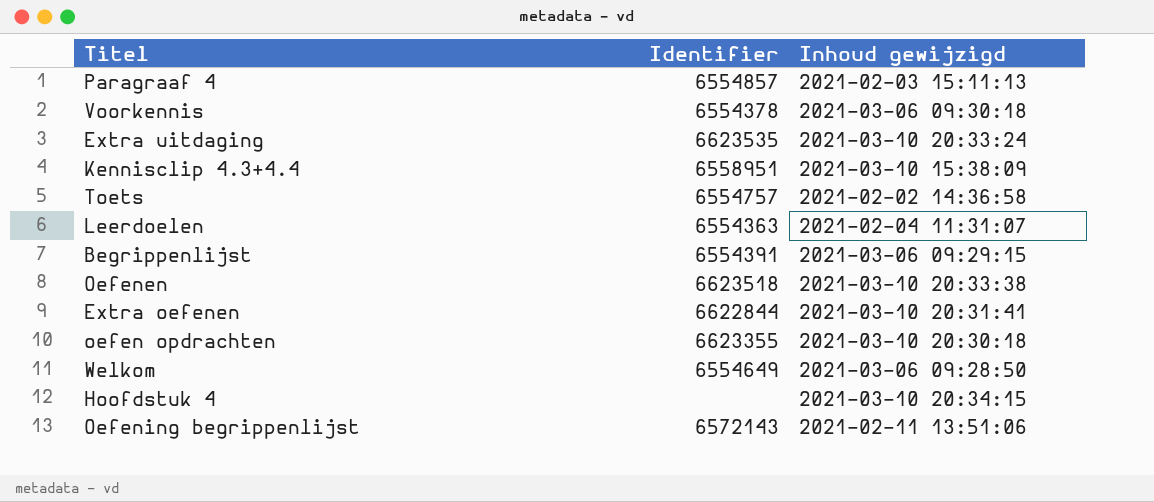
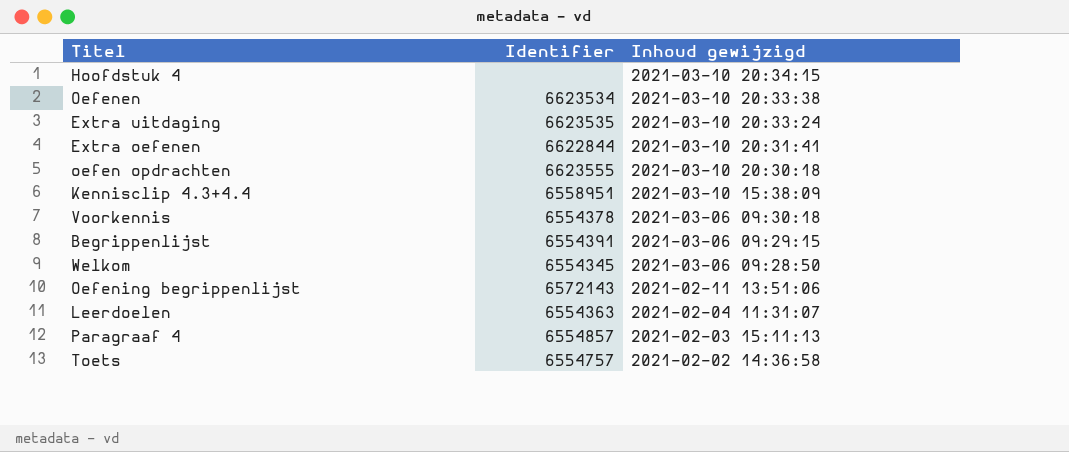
row order: none -> Inhoud gewijzigd descending
Oefenen | Identifier: 6623518 -> 6623534
oefen opdrachten | Identifier: 6623355 -> 6623555
Welkom | Identifier: 6554649 -> 6554345

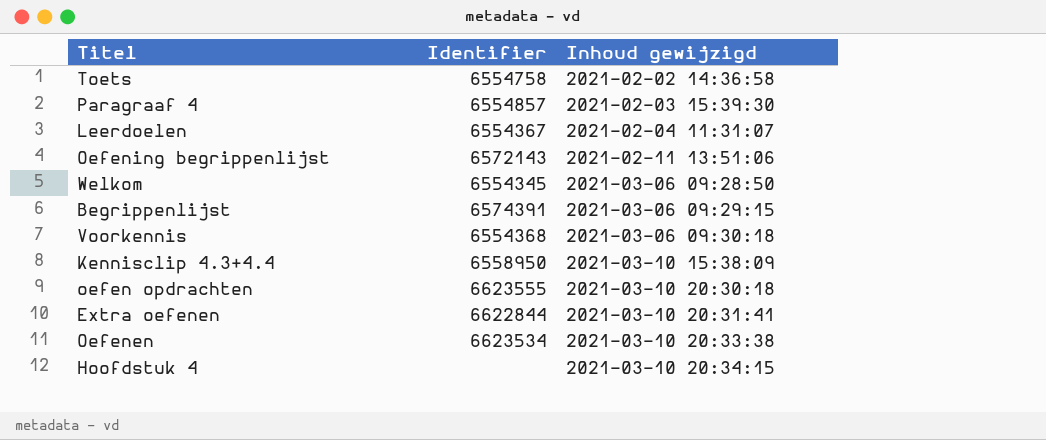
row order: Inhoud gewijzigd descending -> Inhoud gewijzigd ascending
row Extra uitdaging: 6623535 | 2021-03-10 20:33:24 -> none
Toets | Identifier: 6554757 -> 6554758
Paragraaf 4 | Inhoud gewijzigd: 2021-02-03 15:11:13 -> 2021-02-03 15:39:30
Leerdoelen | Identifier: 6554363 -> 6554367
Begrippenlijst | Identifier: 6554391 -> 6574391
Voorkennis | Identifier: 6554378 -> 6554368
Kennisclip 4.3+4.4 | Identifier: 6558951 -> 6558950

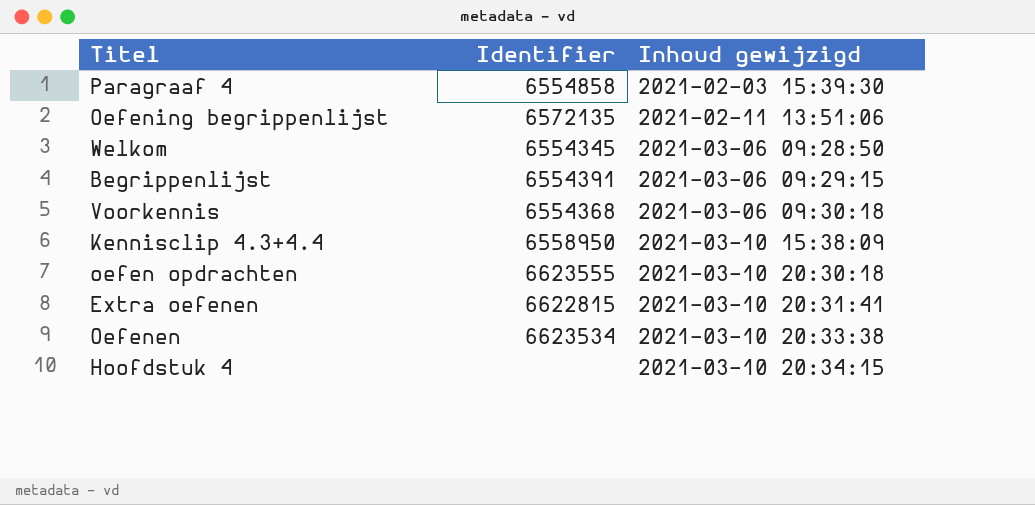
row Toets: 6554758 | 2021-02-02 14:36:58 -> none
row Leerdoelen: 6554367 | 2021-02-04 11:31:07 -> none
Paragraaf 4 | Identifier: 6554857 -> 6554858
Oefening begrippenlijst | Identifier: 6572143 -> 6572135
Begrippenlijst | Identifier: 6574391 -> 6554391
Extra oefenen | Identifier: 6622844 -> 6622815

